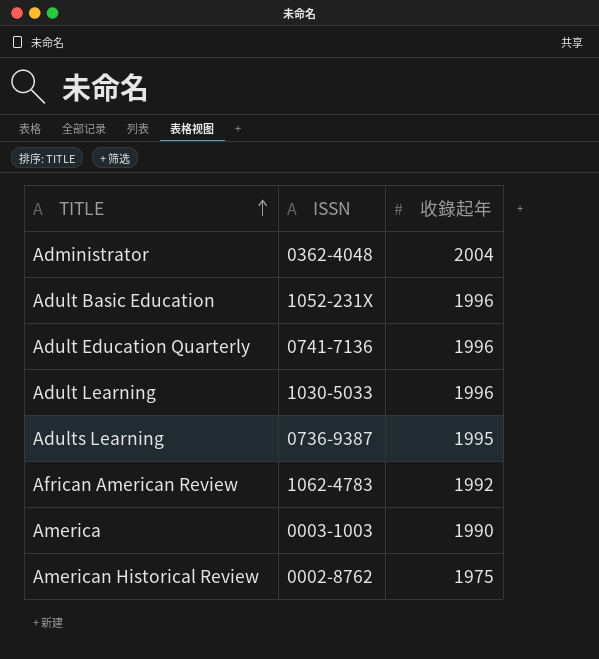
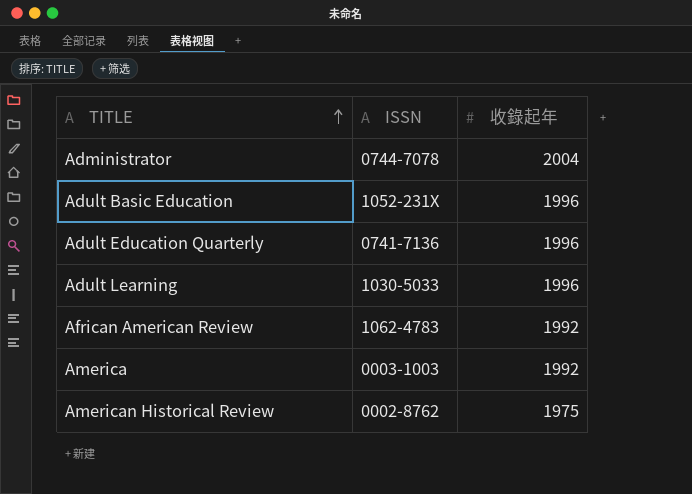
row Adults Learning: 0736-9387 | 1995 -> none
Administrator | ISSN: 0362-4048 -> 0744-7078
America | 收錄起年: 1990 -> 1992

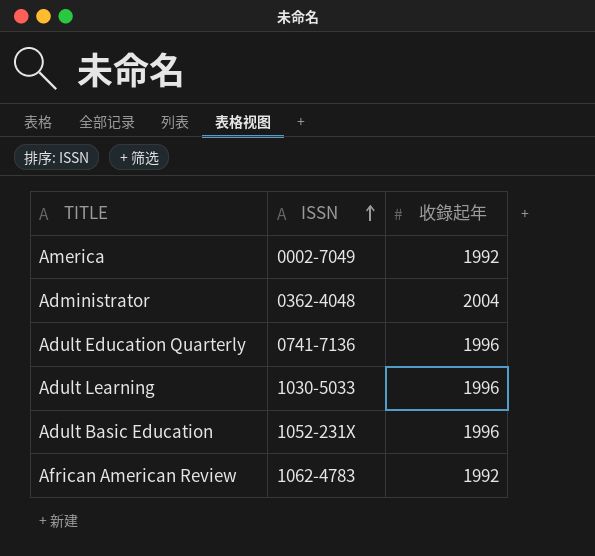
row order: TITLE ascending -> ISSN ascending
row American Historical Review: 0002-8762 | 1975 -> none
America | ISSN: 0003-1003 -> 0002-7049
Administrator | ISSN: 0744-7078 -> 0362-4048

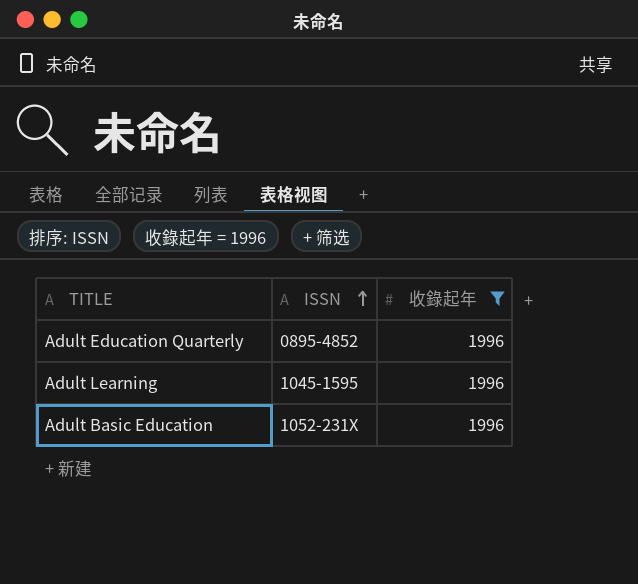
filter: none -> 收錄起年 = 1996
Adult Education Quarterly | ISSN: 0741-7136 -> 0895-4852
Adult Learning | ISSN: 1030-5033 -> 1045-1595

